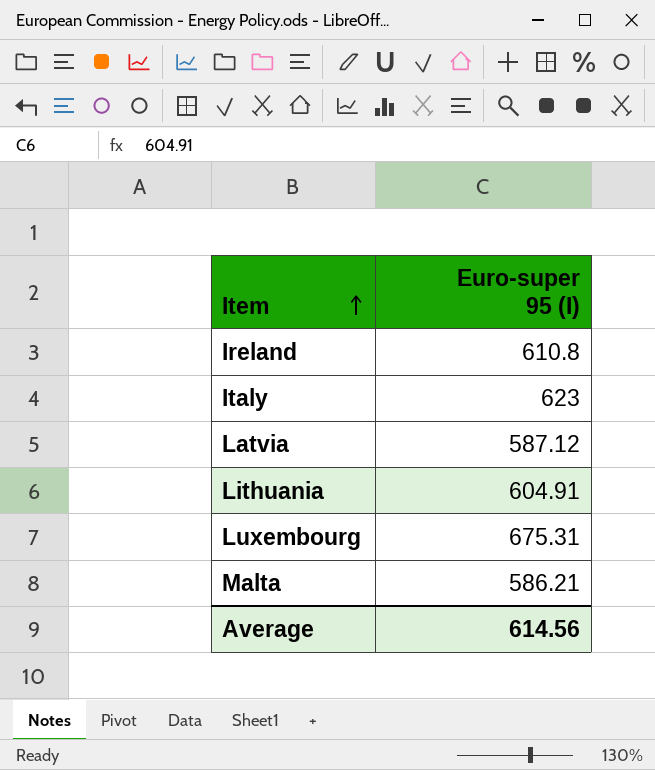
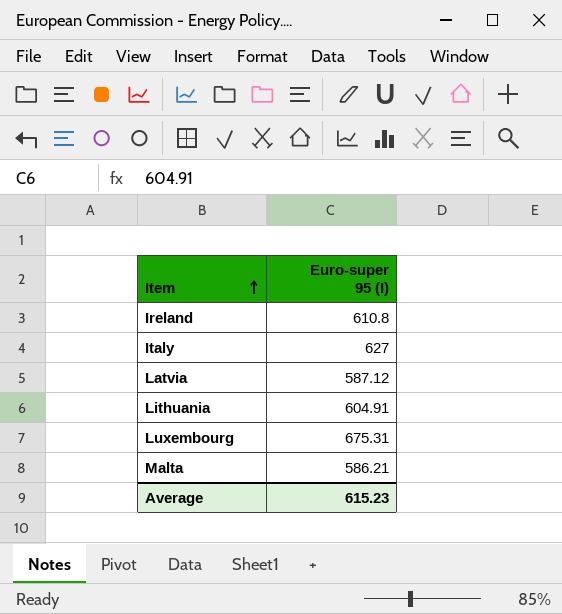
Italy | Euro-super 95 (I): 623 -> 627
Average | Euro-super 95 (I): 614.56 -> 615.23

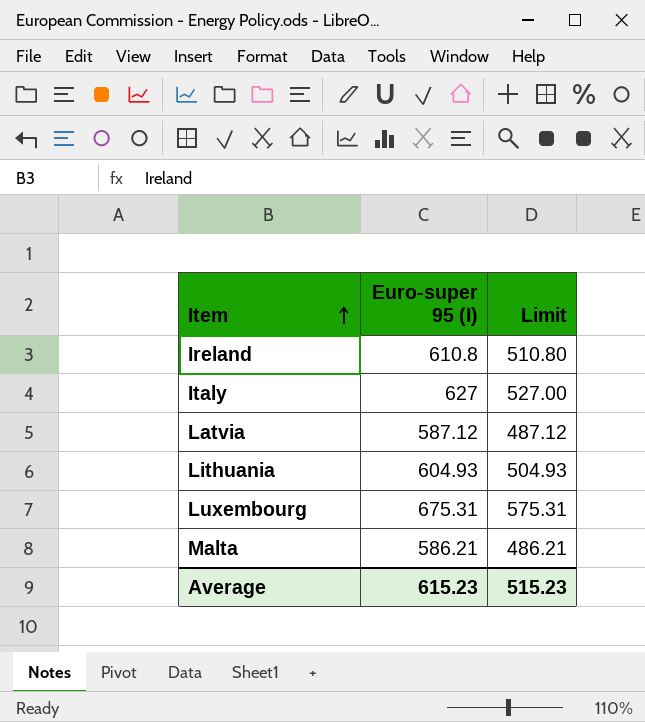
column Limit | formula: none -> [Euro-super 95 (I)] - 100
Lithuania | Euro-super 95 (I): 604.91 -> 604.93

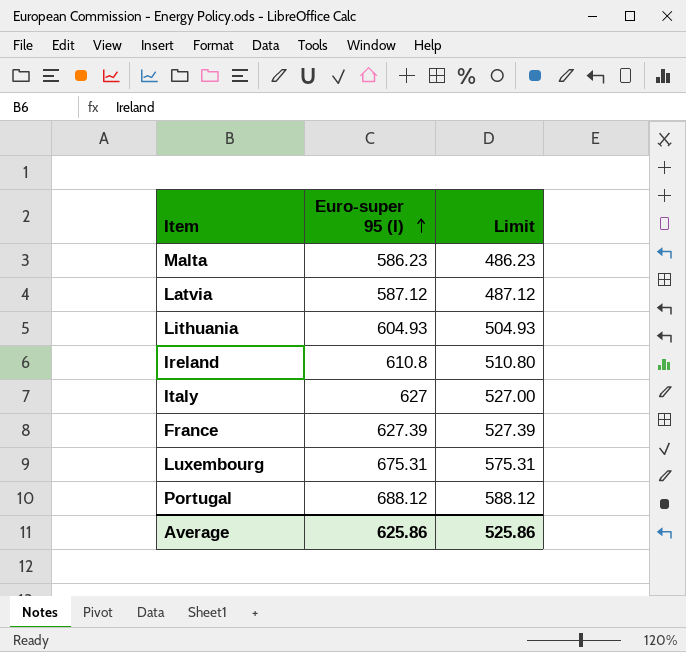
row order: Item ascending -> Euro-super 95 (I) ascending
Malta | Euro-super 95 (I): 586.21 -> 586.23
Malta | Limit: 486.21 -> 486.23
row France: none -> 627.39 | 527.39
row Portugal: none -> 688.12 | 588.12
Average | Euro-super 95 (I): 615.23 -> 625.86
Average | Limit: 515.23 -> 525.86

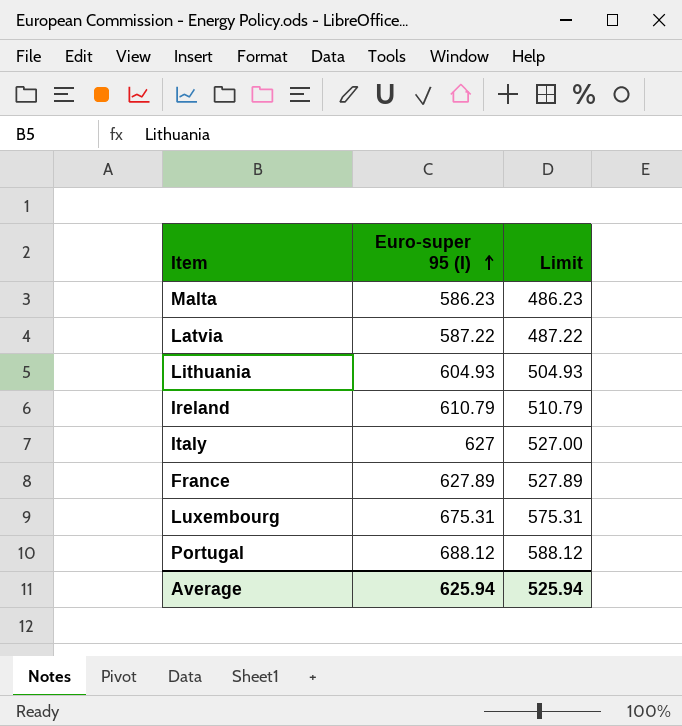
Latvia | Euro-super 95 (I): 587.12 -> 587.22
Latvia | Limit: 487.12 -> 487.22
Ireland | Euro-super 95 (I): 610.8 -> 610.79
Ireland | Limit: 510.80 -> 510.79
France | Euro-super 95 (I): 627.39 -> 627.89
France | Limit: 527.39 -> 527.89
Average | Euro-super 95 (I): 625.86 -> 625.94
Average | Limit: 525.86 -> 525.94

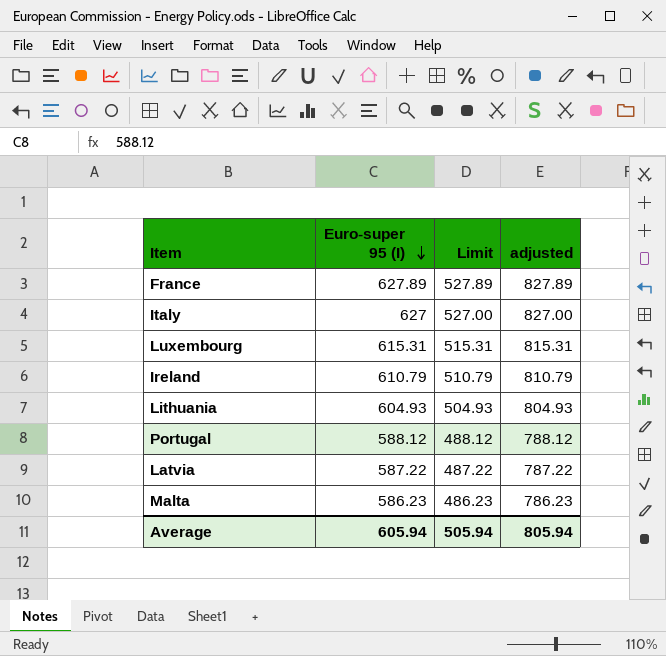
row order: Euro-super 95 (I) ascending -> Euro-super 95 (I) descending
column adjusted | formula: none -> [Euro-super 95 (I)] + 200
Luxembourg | Euro-super 95 (I): 675.31 -> 615.31
Luxembourg | Limit: 575.31 -> 515.31
Portugal | Euro-super 95 (I): 688.12 -> 588.12
Portugal | Limit: 588.12 -> 488.12
Average | Euro-super 95 (I): 625.94 -> 605.94
Average | Limit: 525.94 -> 505.94

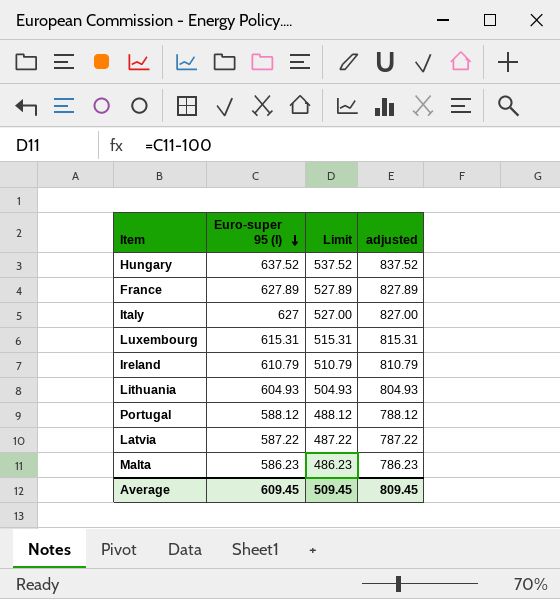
row Hungary: none -> 637.52 | 537.52 | 837.52
Average | Euro-super 95 (I): 605.94 -> 609.45
Average | Limit: 505.94 -> 509.45
Average | adjusted: 805.94 -> 809.45

